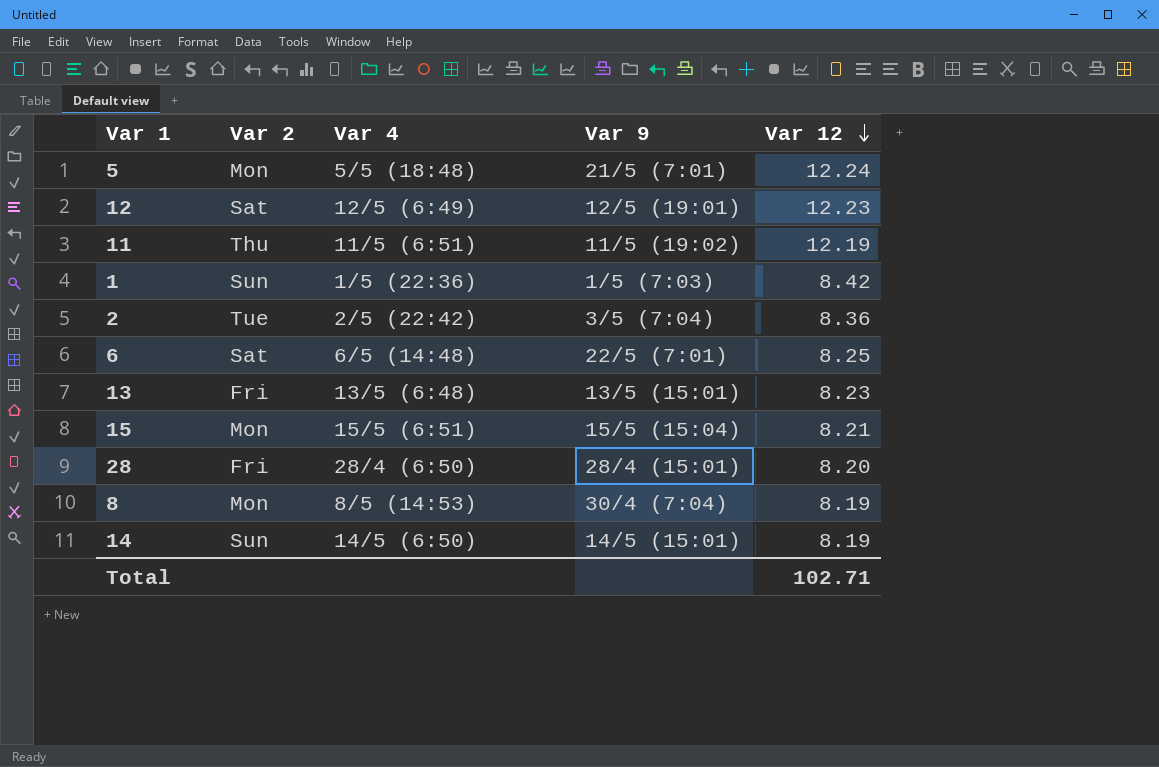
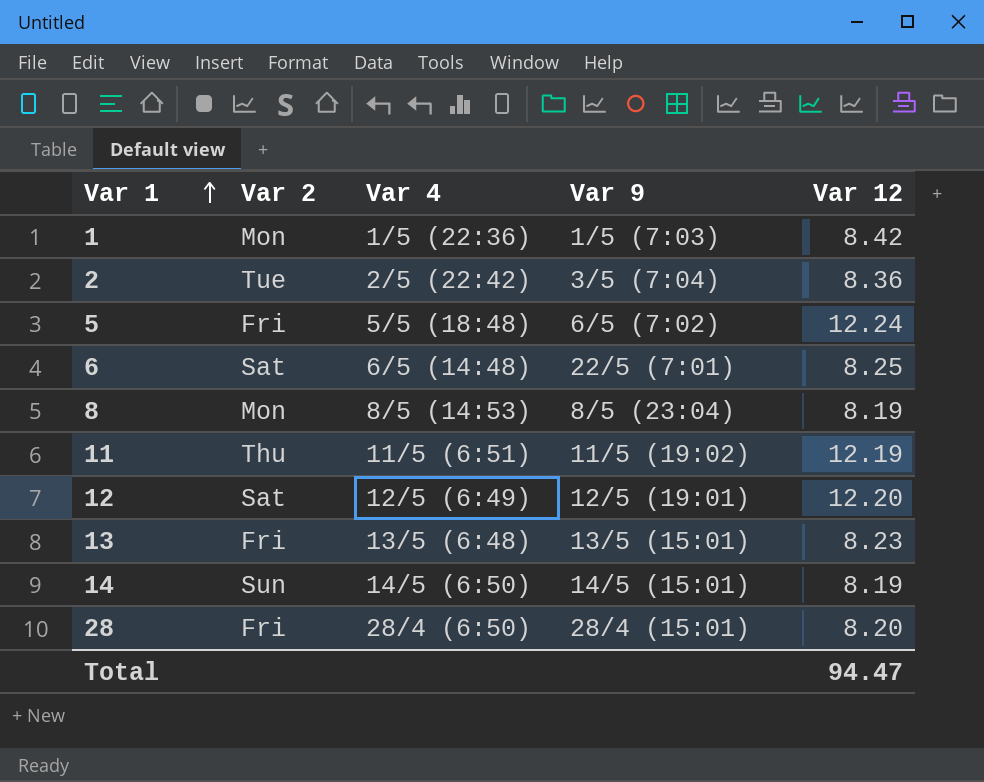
row order: Var 12 descending -> Var 1 ascending
row 15: Mon | 15/5 (6:51) | 15/5 (15:04) | 8.21 -> none
1 | Var 2: Sun -> Mon
5 | Var 2: Mon -> Fri
5 | Var 9: 21/5 (7:01) -> 6/5 (7:02)
8 | Var 9: 30/4 (7:04) -> 8/5 (23:04)
12 | Var 12: 12.23 -> 12.20
Total | Var 12: 102.71 -> 94.47

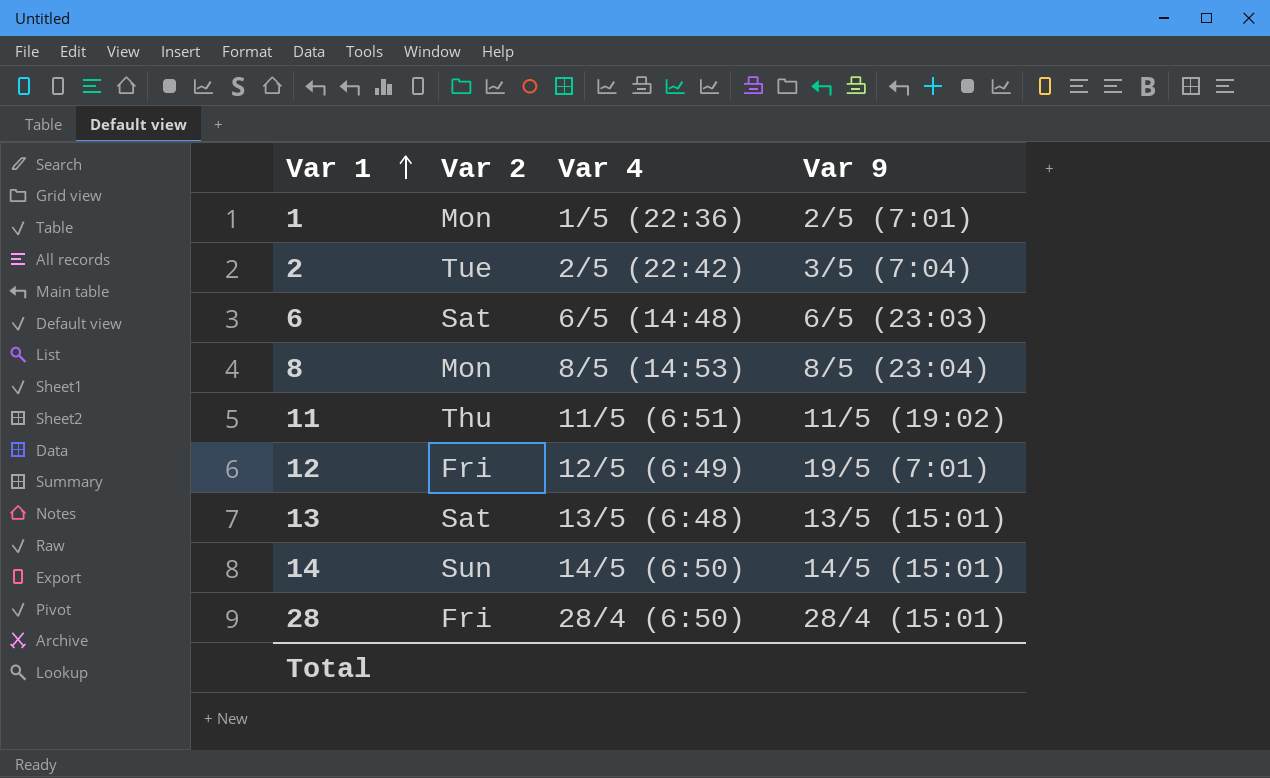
column Var 12 | position: 5 -> none
row 5: Fri | 5/5 (18:48) | 6/5 (7:02) | 12.24 -> none
1 | Var 9: 1/5 (7:03) -> 2/5 (7:01)
6 | Var 9: 22/5 (7:01) -> 6/5 (23:03)
12 | Var 2: Sat -> Fri
12 | Var 9: 12/5 (19:01) -> 19/5 (7:01)
13 | Var 2: Fri -> Sat

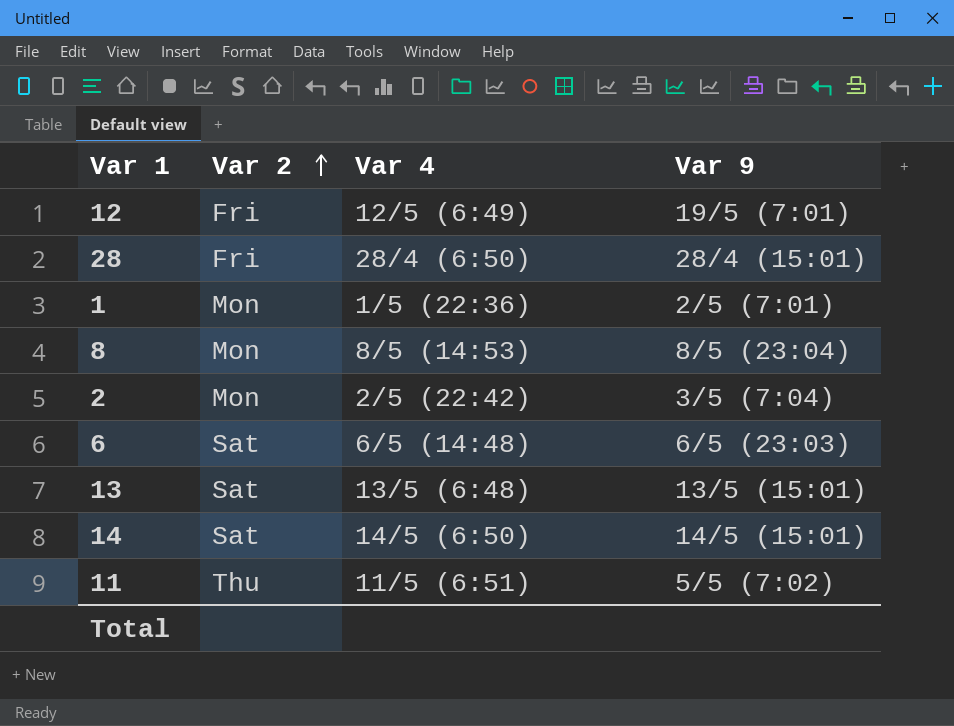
row order: Var 1 ascending -> Var 2 ascending
2 | Var 2: Tue -> Mon
14 | Var 2: Sun -> Sat
11 | Var 9: 11/5 (19:02) -> 5/5 (7:02)

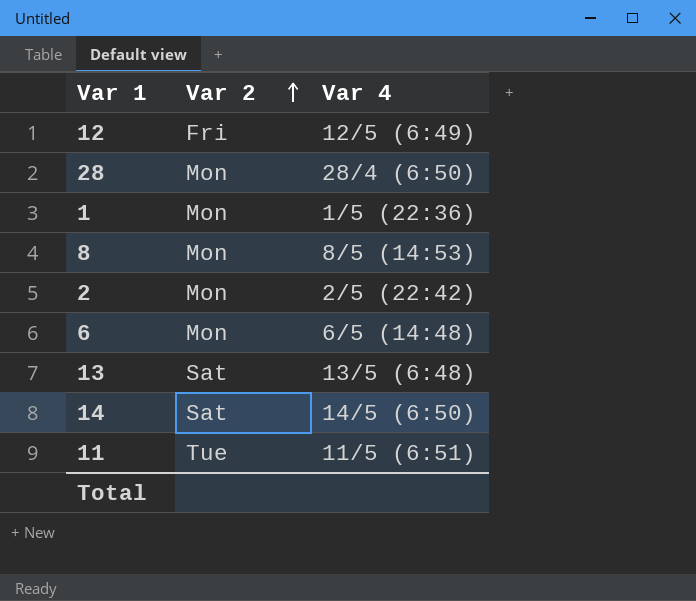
column Var 9 | position: 4 -> none
28 | Var 2: Fri -> Mon
6 | Var 2: Sat -> Mon
11 | Var 2: Thu -> Tue

